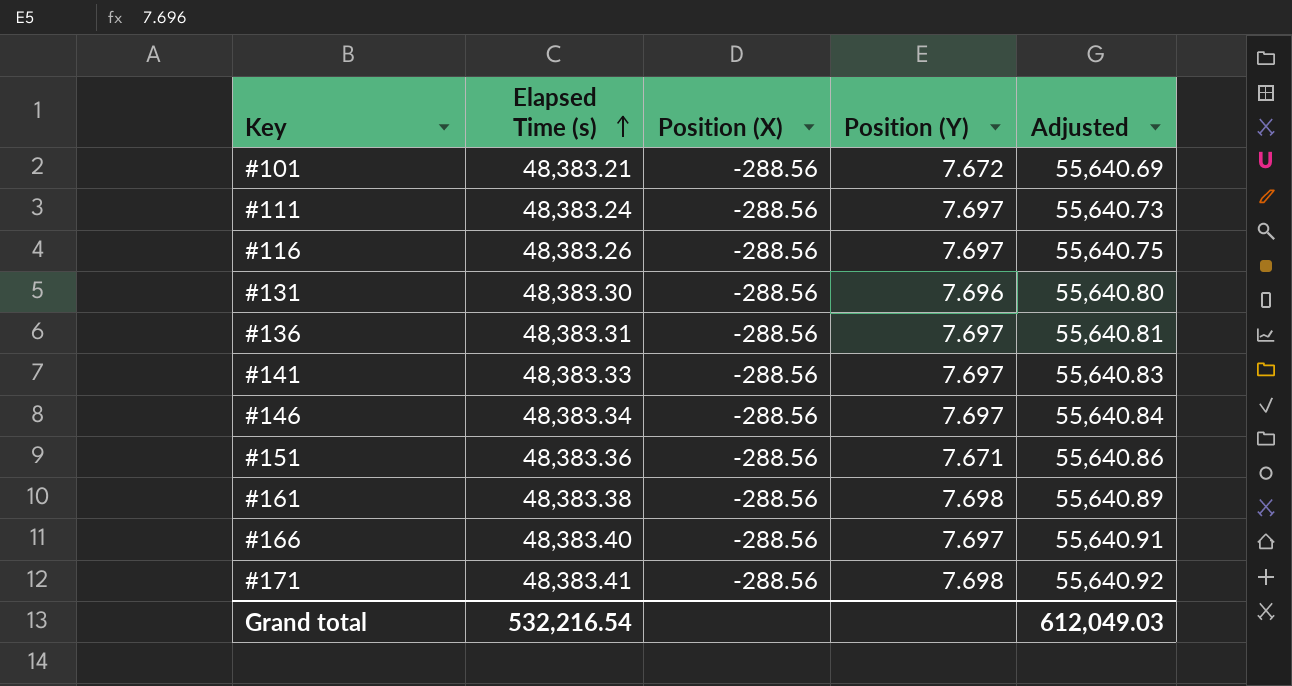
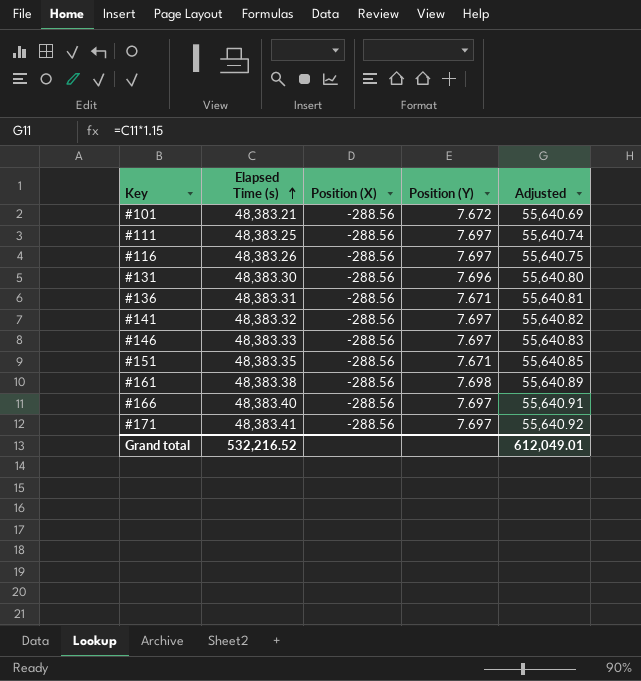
#111 | Elapsed Time (s): 48,383.24 -> 48,383.25
#111 | Adjusted: 55,640.73 -> 55,640.74
#136 | Position (Y): 7.697 -> 7.671
#141 | Elapsed Time (s): 48,383.33 -> 48,383.32
#141 | Adjusted: 55,640.83 -> 55,640.82
#146 | Elapsed Time (s): 48,383.34 -> 48,383.33
#146 | Adjusted: 55,640.84 -> 55,640.83
#151 | Elapsed Time (s): 48,383.36 -> 48,383.35
#151 | Adjusted: 55,640.86 -> 55,640.85
#171 | Position (Y): 7.698 -> 7.697
Grand total | Elapsed Time (s): 532,216.54 -> 532,216.52
Grand total | Adjusted: 612,049.03 -> 612,049.01

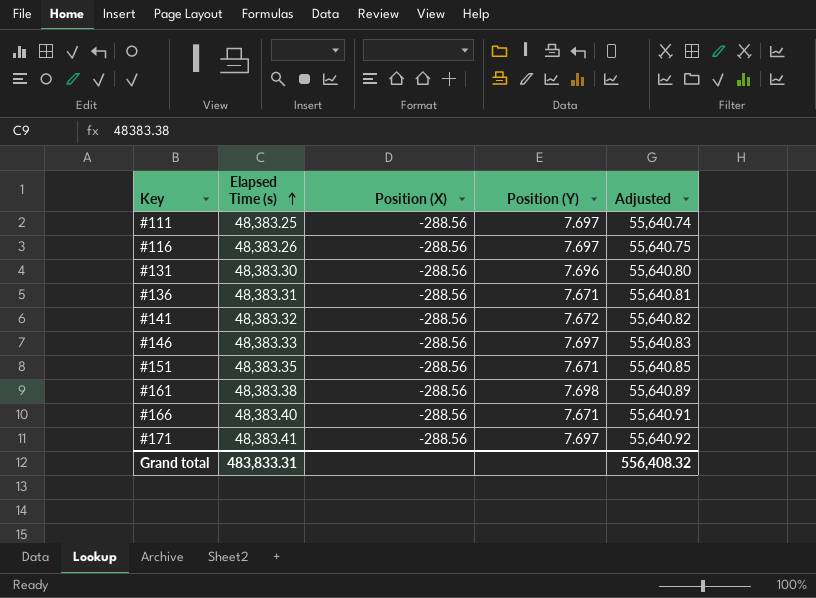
row #101: 48,383.21 | -288.56 | 7.672 | 55,640.69 -> none
#141 | Position (Y): 7.697 -> 7.672
#166 | Position (Y): 7.697 -> 7.671
Grand total | Elapsed Time (s): 532,216.52 -> 483,833.31
Grand total | Adjusted: 612,049.01 -> 556,408.32

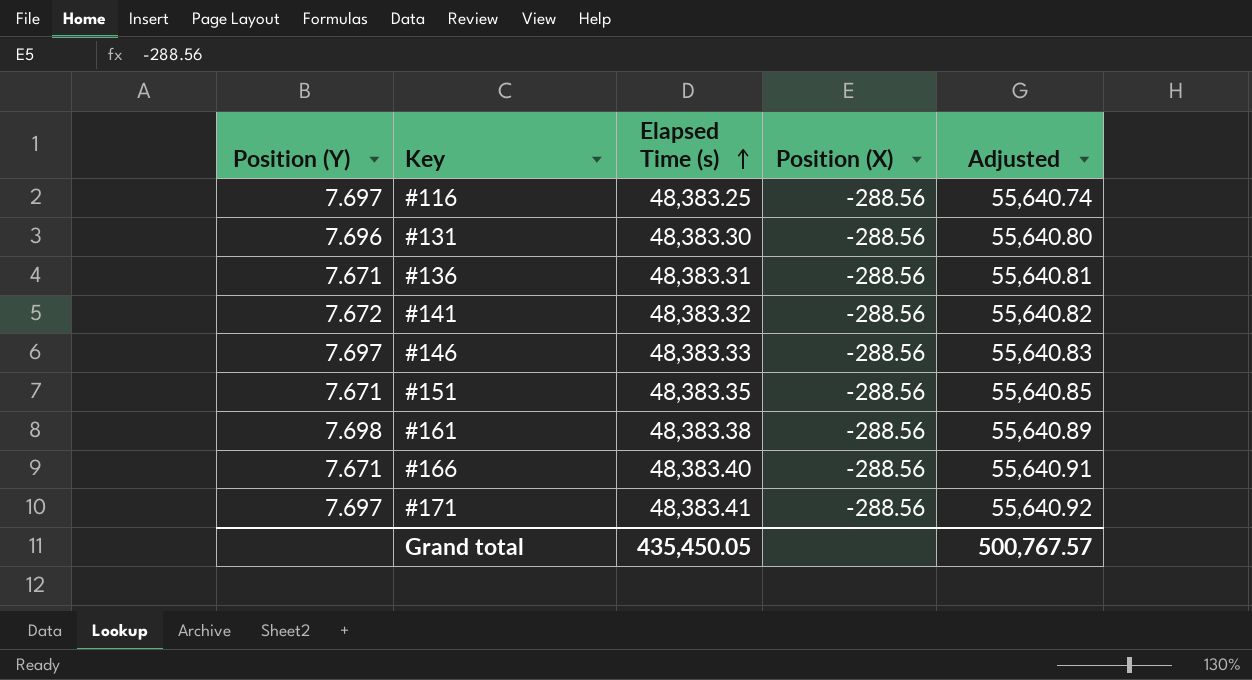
column Position (Y) | position: 4 -> 1
row #111: 48,383.25 | -288.56 | 7.697 | 55,640.74 -> none
#116 | Elapsed Time (s): 48,383.26 -> 48,383.25
#116 | Adjusted: 55,640.75 -> 55,640.74
Grand total | Elapsed Time (s): 483,833.31 -> 435,450.05
Grand total | Adjusted: 556,408.32 -> 500,767.57

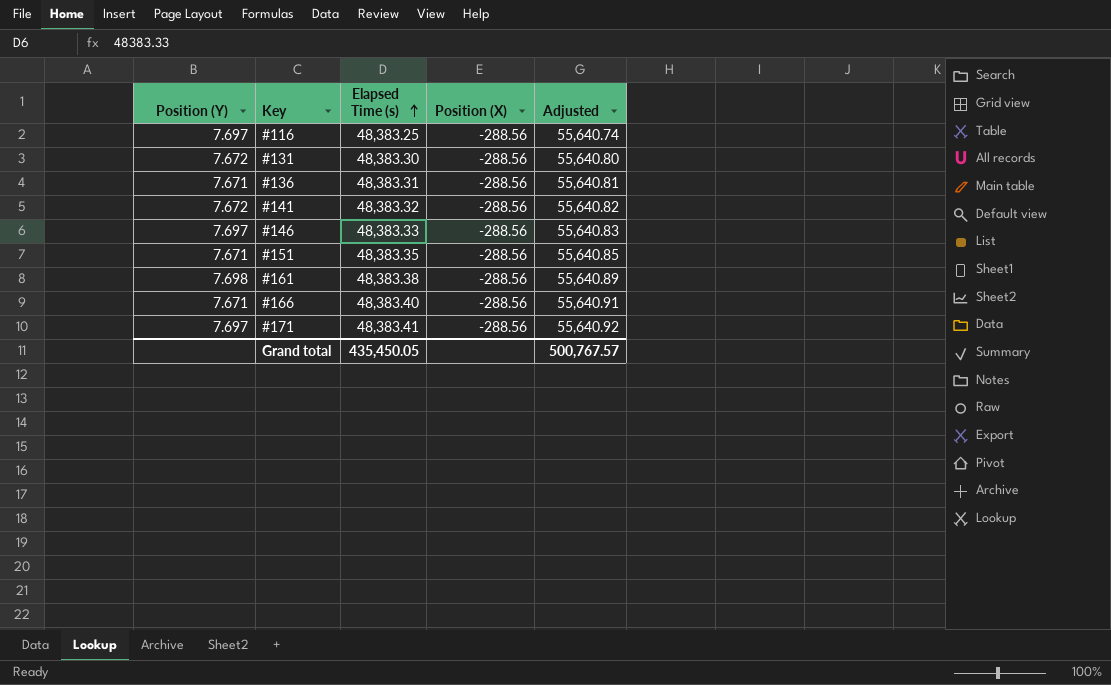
#131 | Position (Y): 7.696 -> 7.672

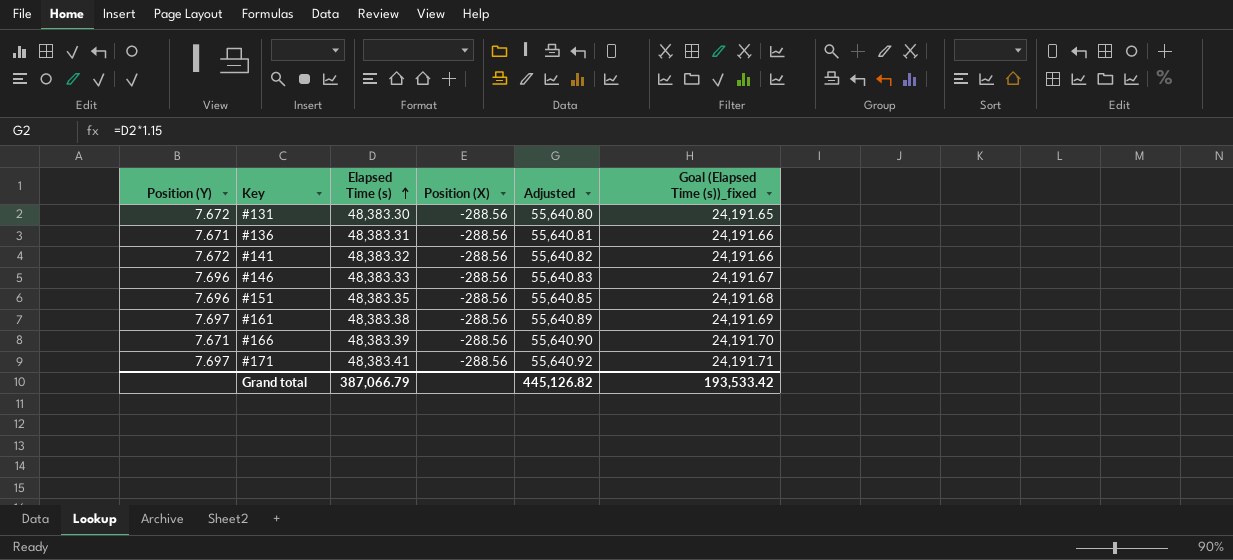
column Goal (Elapsed Time (s))_fixed | formula: none -> [Elapsed Time (s)] * 0.5
row #116: 7.697 | 48,383.25 | -288.56 | 55,640.74 -> none
#146 | Position (Y): 7.697 -> 7.696
#151 | Position (Y): 7.671 -> 7.696
#161 | Position (Y): 7.698 -> 7.697
#166 | Elapsed Time (s): 48,383.40 -> 48,383.39
#166 | Adjusted: 55,640.91 -> 55,640.90
Grand total | Elapsed Time (s): 435,450.05 -> 387,066.79
Grand total | Adjusted: 500,767.57 -> 445,126.82

